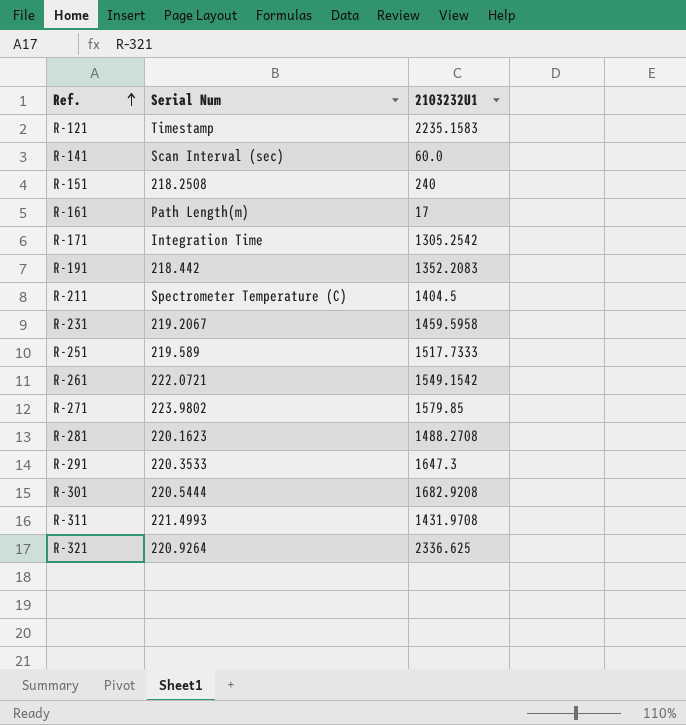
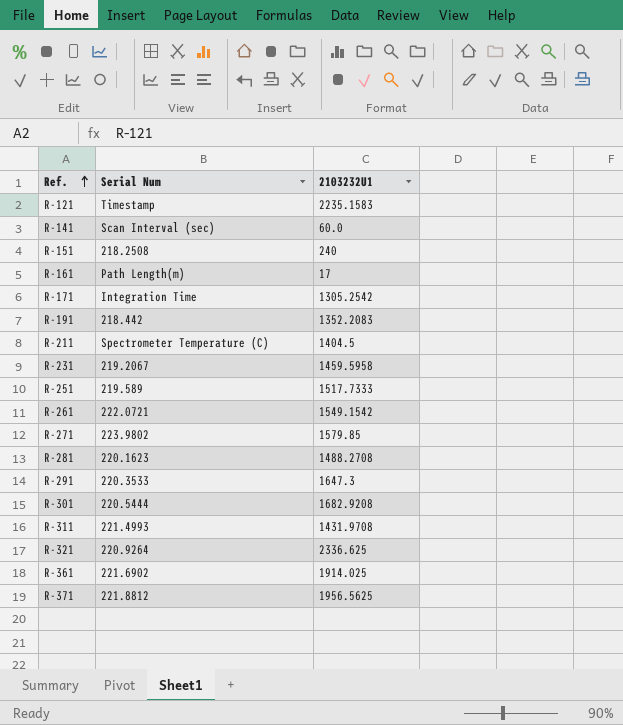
row R-361: none -> 221.6902 | 1914.025
row R-371: none -> 221.8812 | 1956.5625

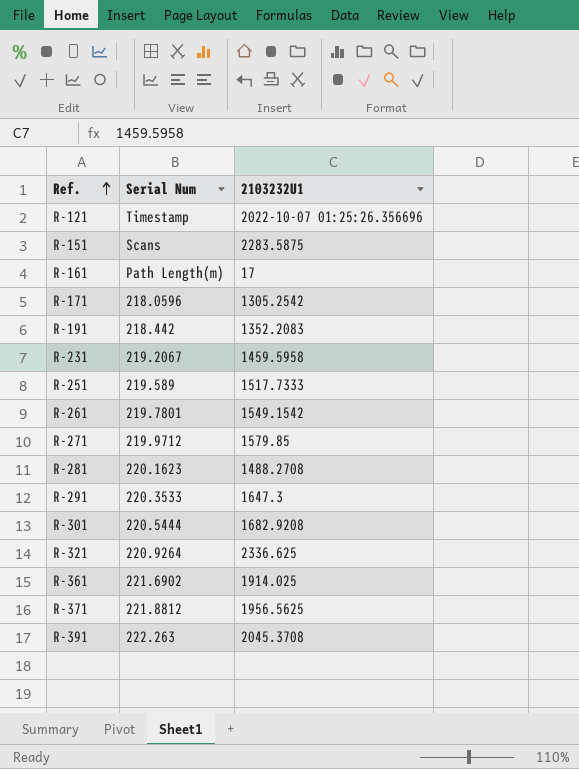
row R-141: Scan Interval (sec) | 60.0 -> none
row R-211: Spectrometer Temperature (C) | 1404.5 -> none
row R-311: 221.4993 | 1431.9708 -> none
R-121 | 2103232U1: 2235.1583 -> 2022-10-07 01:25:26.356696
R-151 | Serial Num: 218.2508 -> Scans
R-151 | 2103232U1: 240 -> 2283.5875
R-171 | Serial Num: Integration Time -> 218.0596
R-261 | Serial Num: 222.0721 -> 219.7801
R-271 | Serial Num: 223.9802 -> 219.9712
row R-391: none -> 222.263 | 2045.3708

